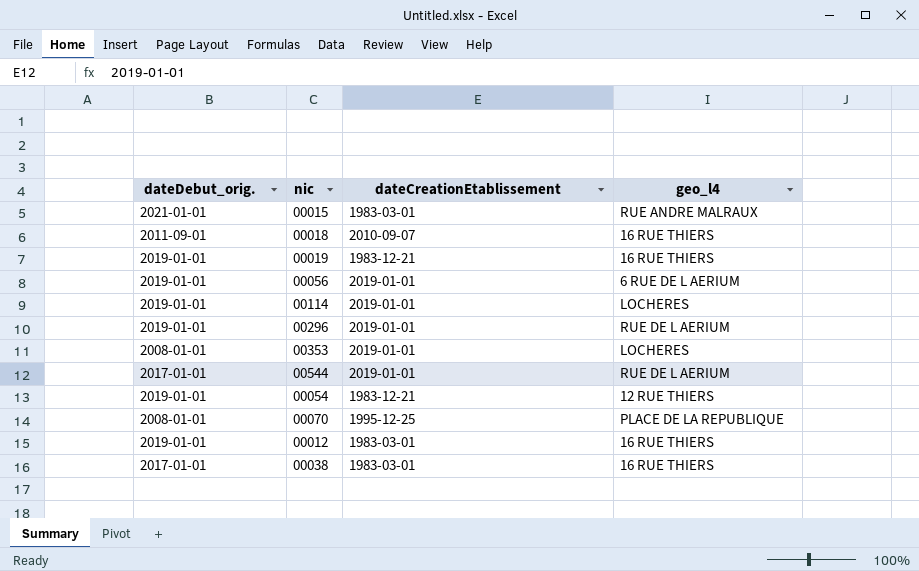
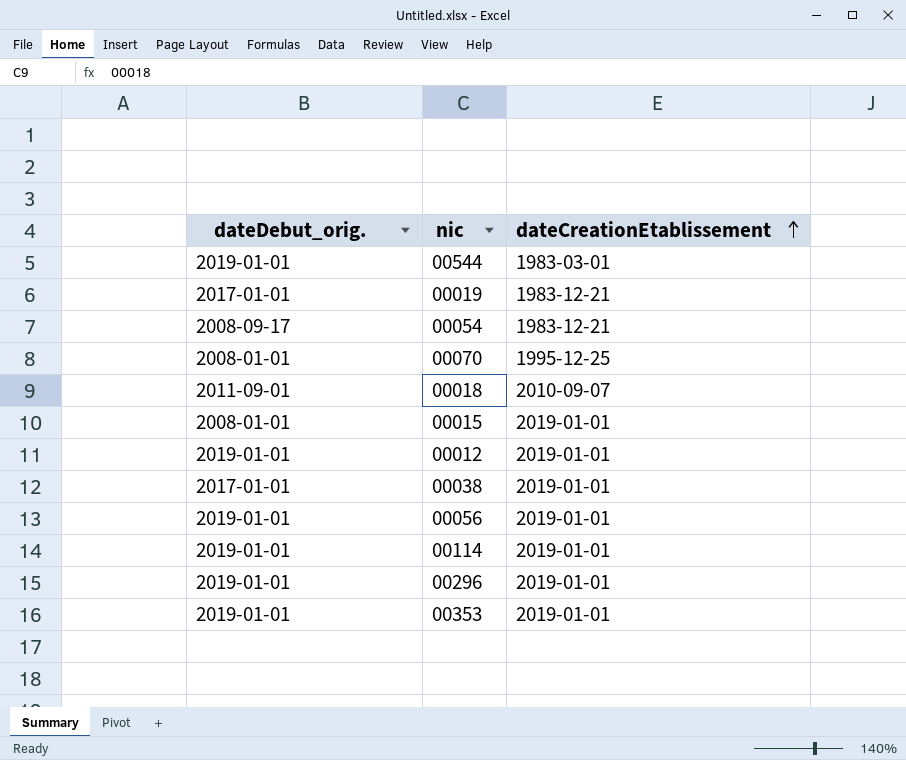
row order: none -> dateCreationEtablissement ascending
column geo_l4 | position: 4 -> none
00544 | dateDebut_orig.: 2017-01-01 -> 2019-01-01
00544 | dateCreationEtablissement: 2019-01-01 -> 1983-03-01
00019 | dateDebut_orig.: 2019-01-01 -> 2017-01-01
00054 | dateDebut_orig.: 2019-01-01 -> 2008-09-17
00015 | dateDebut_orig.: 2021-01-01 -> 2008-01-01
00015 | dateCreationEtablissement: 1983-03-01 -> 2019-01-01
00012 | dateCreationEtablissement: 1983-03-01 -> 2019-01-01
00038 | dateCreationEtablissement: 1983-03-01 -> 2019-01-01
00353 | dateDebut_orig.: 2008-01-01 -> 2019-01-01

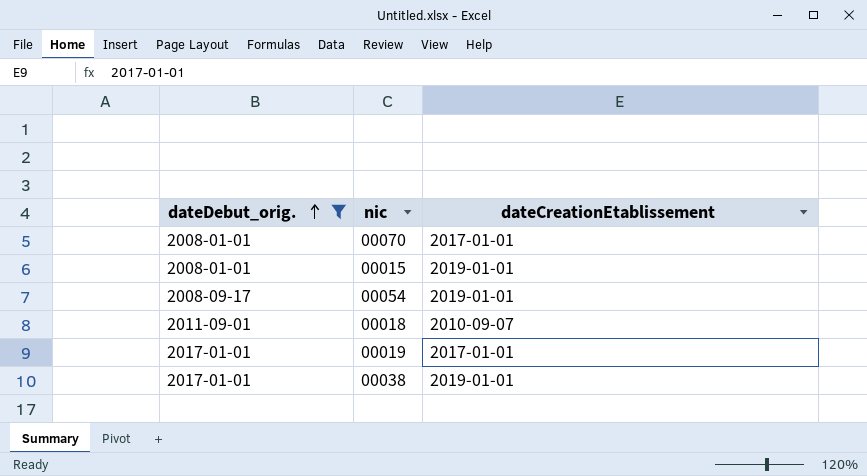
filter: none -> dateDebut_orig. != 2019-01-01
row order: dateCreationEtablissement ascending -> dateDebut_orig. ascending
00070 | dateCreationEtablissement: 1995-12-25 -> 2017-01-01
00054 | dateCreationEtablissement: 1983-12-21 -> 2019-01-01
00019 | dateCreationEtablissement: 1983-12-21 -> 2017-01-01

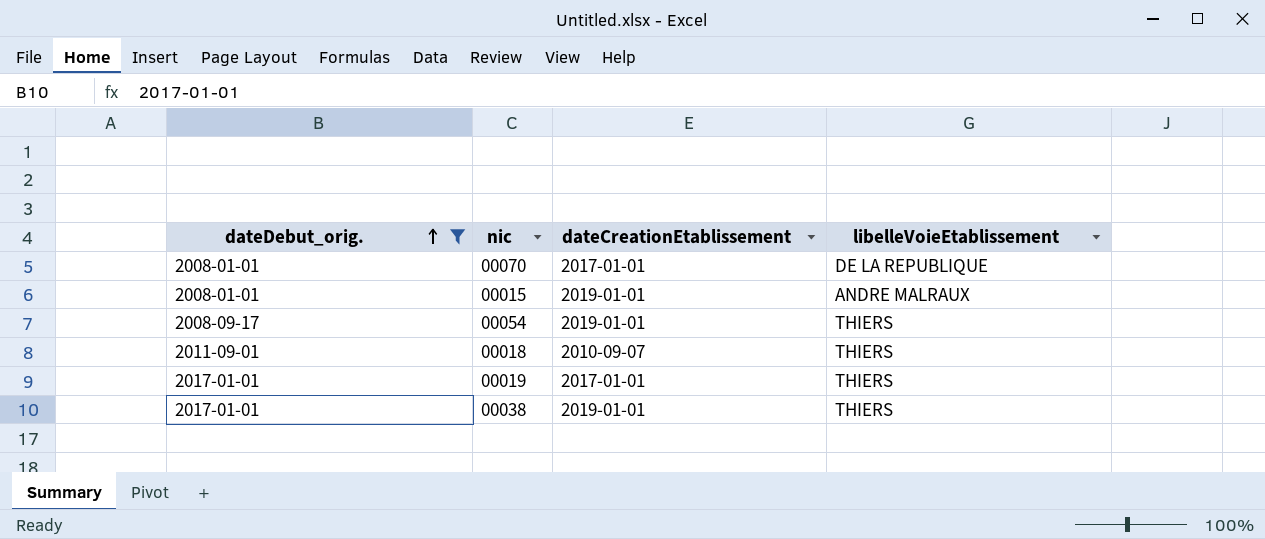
column libelleVoieEtablissement | position: none -> 4

